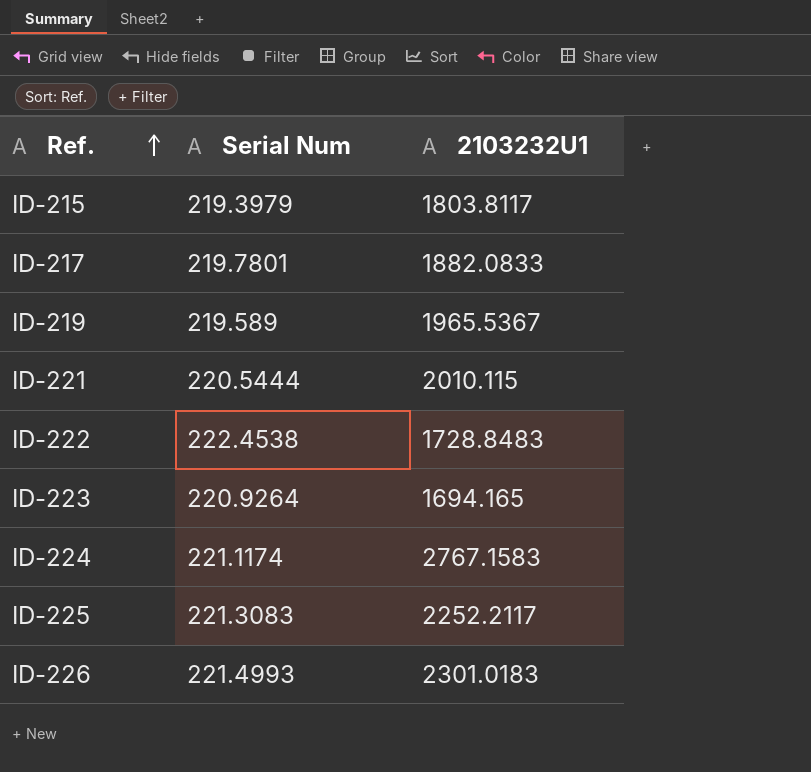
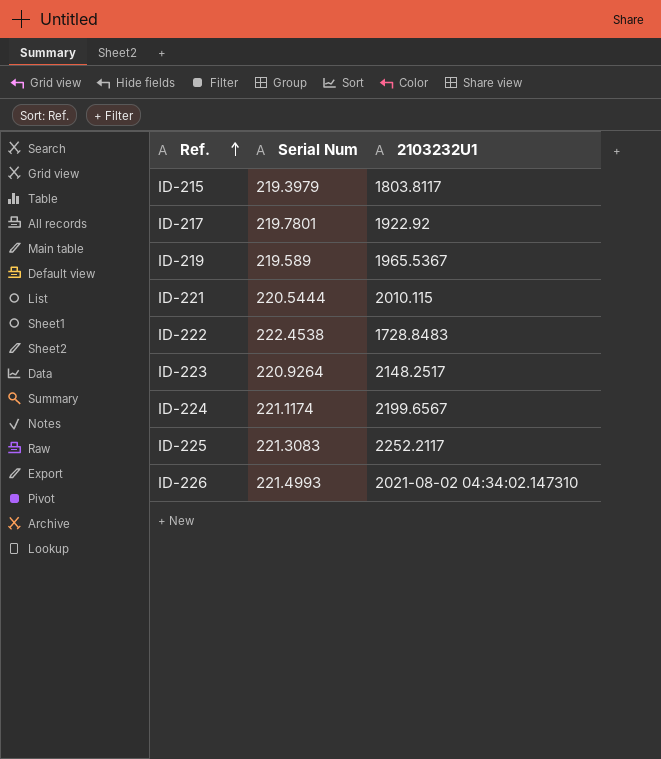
ID-217 | 2103232U1: 1882.0833 -> 1922.92
ID-223 | 2103232U1: 1694.165 -> 2148.2517
ID-224 | 2103232U1: 2767.1583 -> 2199.6567
ID-226 | 2103232U1: 2301.0183 -> 2021-08-02 04:34:02.147310

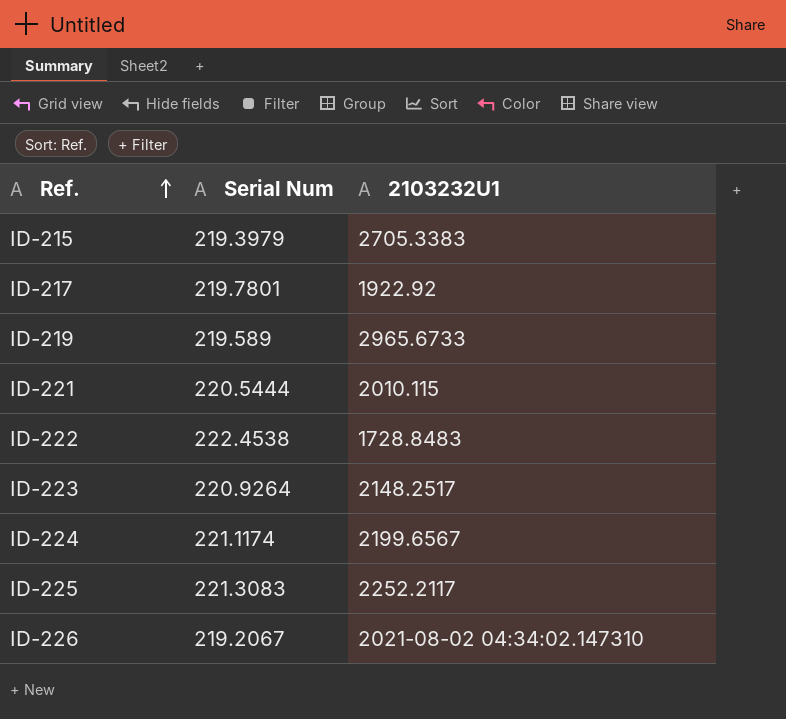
ID-215 | 2103232U1: 1803.8117 -> 2705.3383
ID-219 | 2103232U1: 1965.5367 -> 2965.6733
ID-226 | Serial Num: 221.4993 -> 219.2067

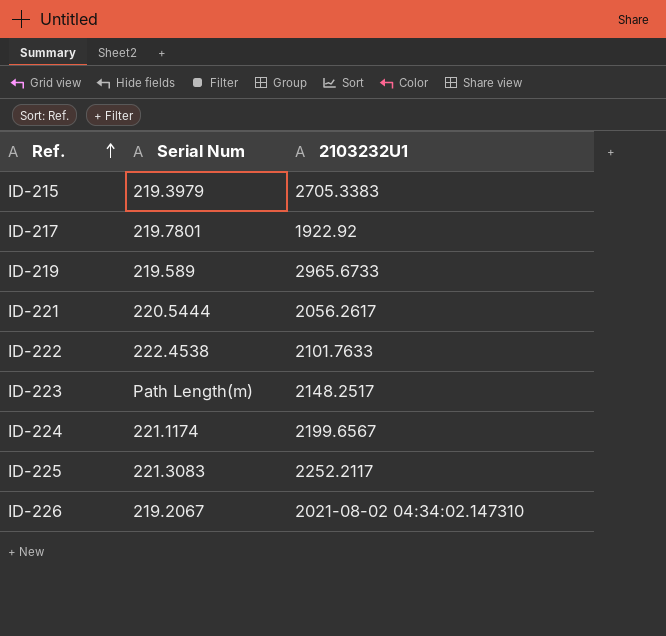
ID-221 | 2103232U1: 2010.115 -> 2056.2617
ID-222 | 2103232U1: 1728.8483 -> 2101.7633
ID-223 | Serial Num: 220.9264 -> Path Length(m)

